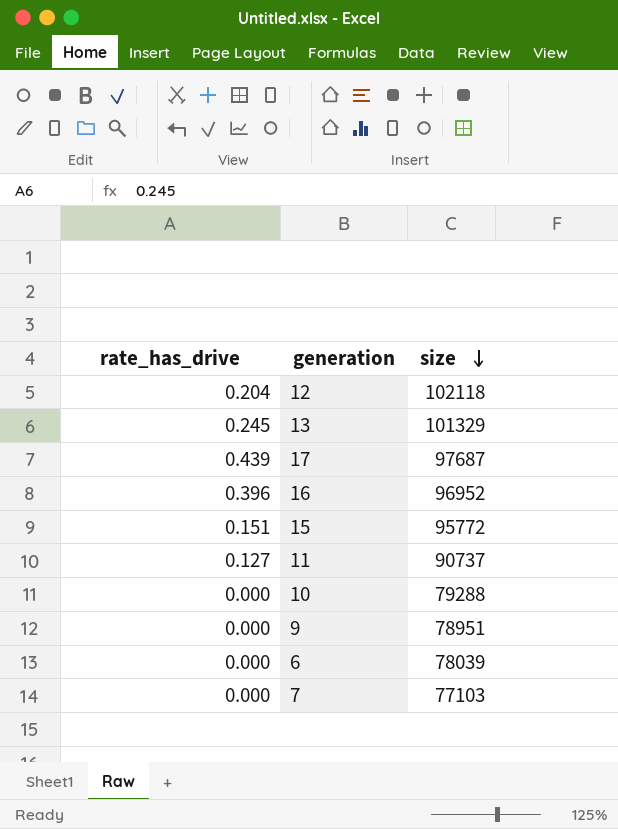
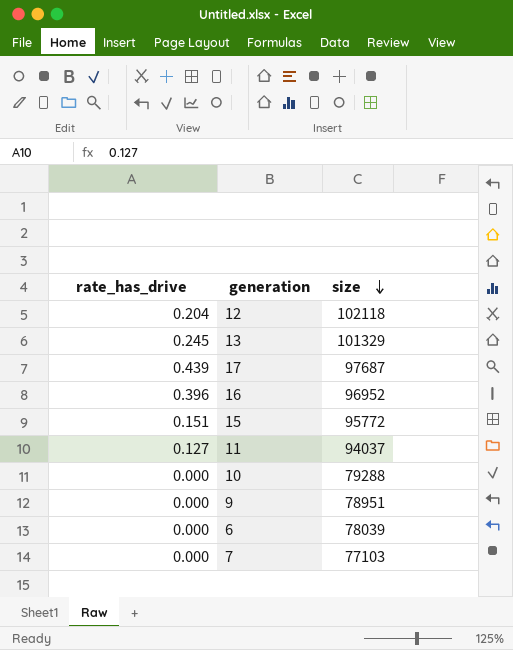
11 | size: 90737 -> 94037

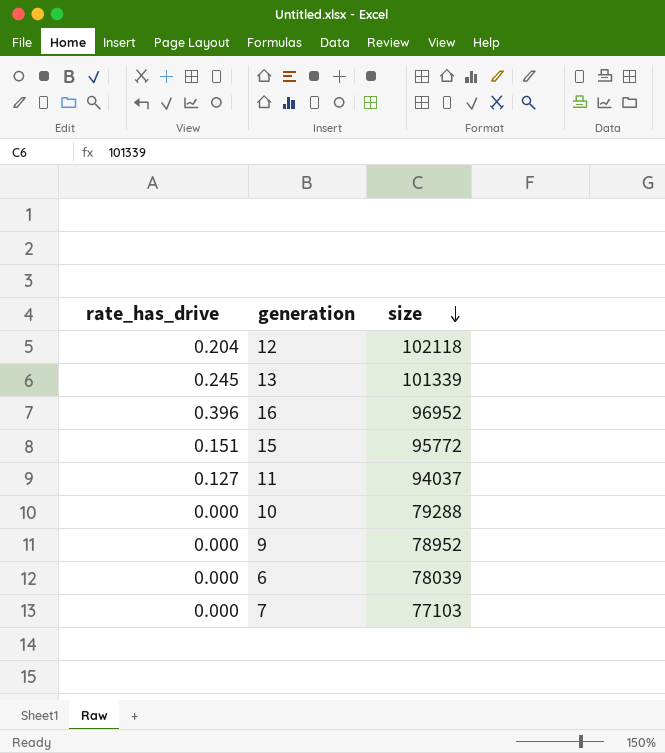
row 17: 0.439 | 97687 -> none
13 | size: 101329 -> 101339
9 | size: 78951 -> 78952

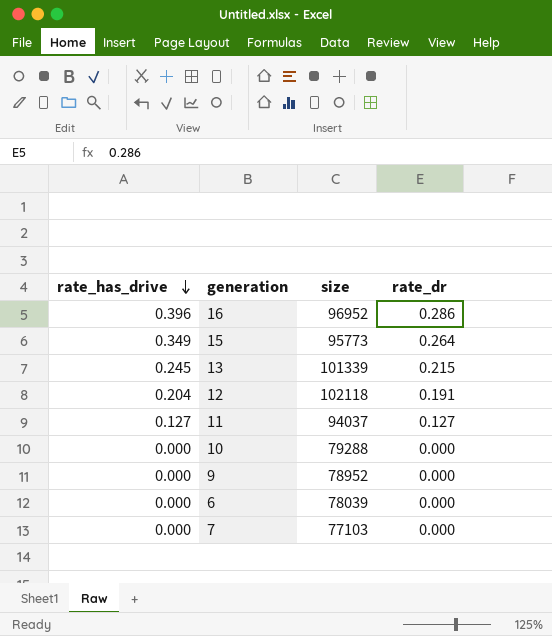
row order: size descending -> rate_has_drive descending
column rate_dr | position: none -> 4
15 | rate_has_drive: 0.151 -> 0.349
15 | size: 95772 -> 95773

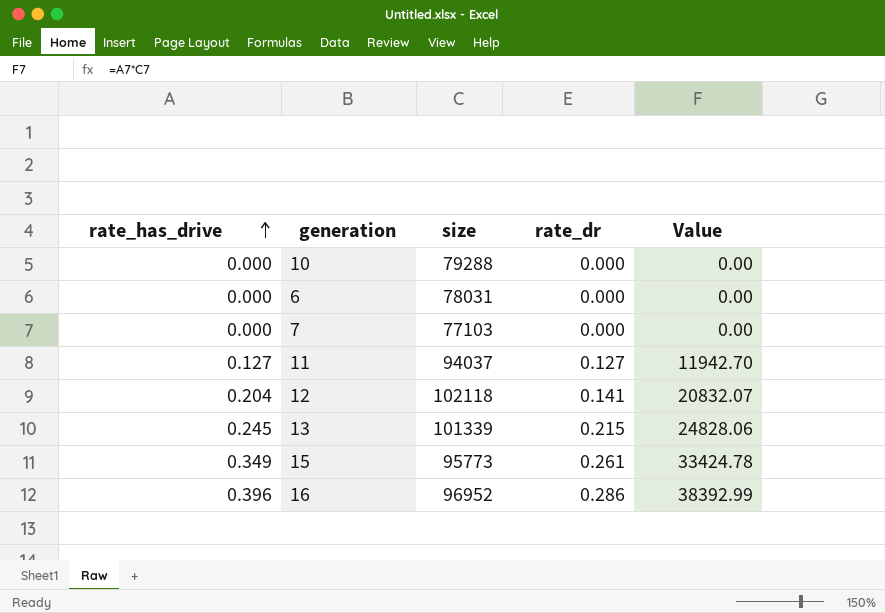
row order: rate_has_drive descending -> rate_has_drive ascending
column Value | formula: none -> [rate_has_drive] * [size]
row 9: 0.000 | 78952 | 0.000 -> none
6 | size: 78039 -> 78031
12 | rate_dr: 0.191 -> 0.141
15 | rate_dr: 0.264 -> 0.261

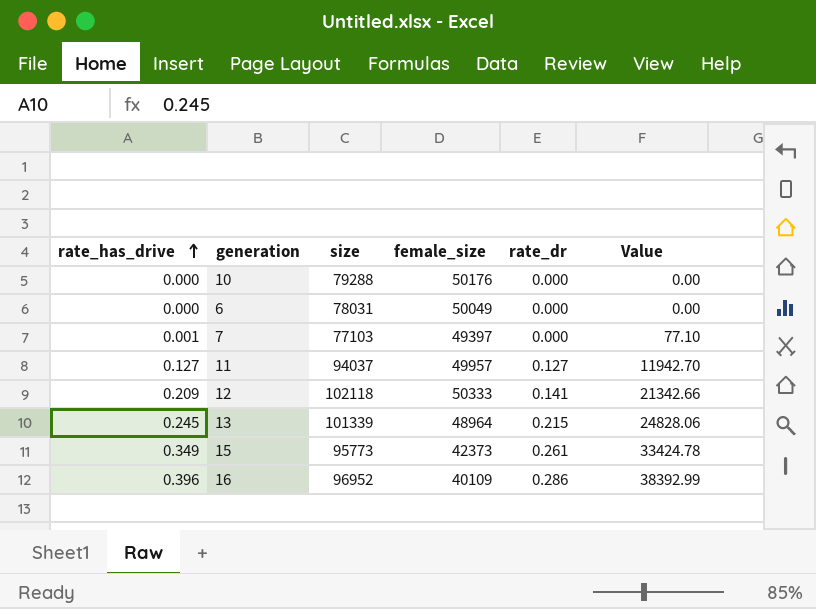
column female_size | position: none -> 4
7 | rate_has_drive: 0.000 -> 0.001
7 | Value: 0.00 -> 77.10
12 | rate_has_drive: 0.204 -> 0.209
12 | Value: 20832.07 -> 21342.66

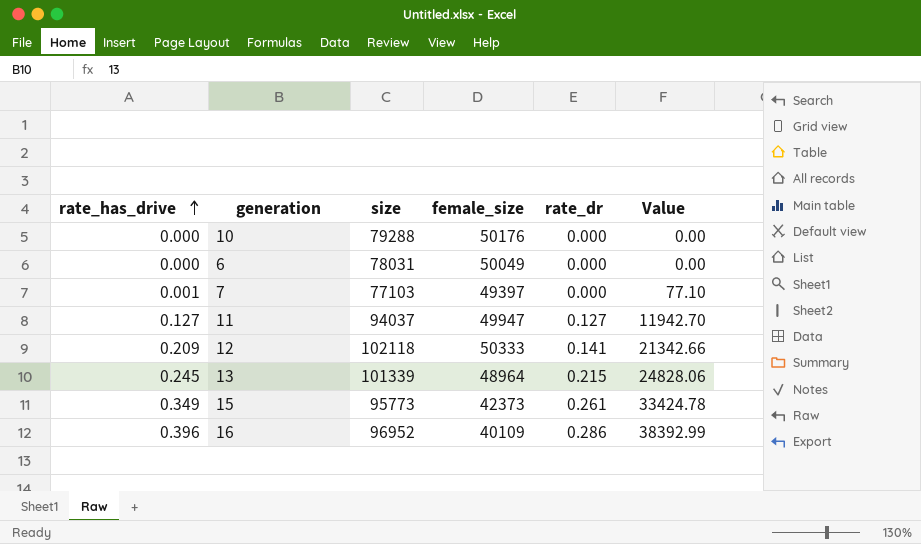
11 | female_size: 49957 -> 49947

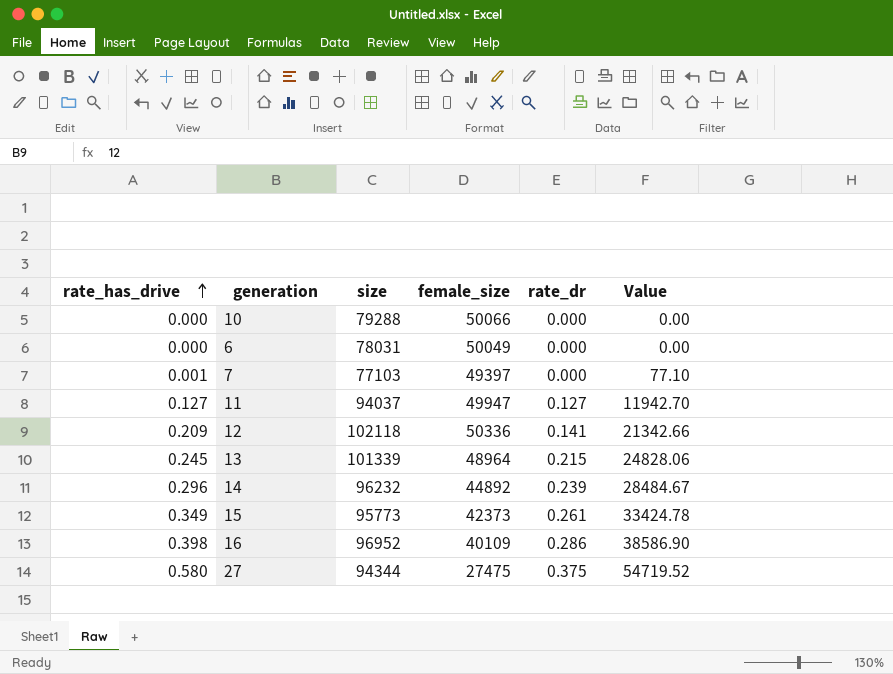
10 | female_size: 50176 -> 50066
12 | female_size: 50333 -> 50336
row 14: none -> 0.296 | 96232 | 44892 | 0.239 | 28484.67
16 | rate_has_drive: 0.396 -> 0.398
16 | Value: 38392.99 -> 38586.90
row 27: none -> 0.580 | 94344 | 27475 | 0.375 | 54719.52

